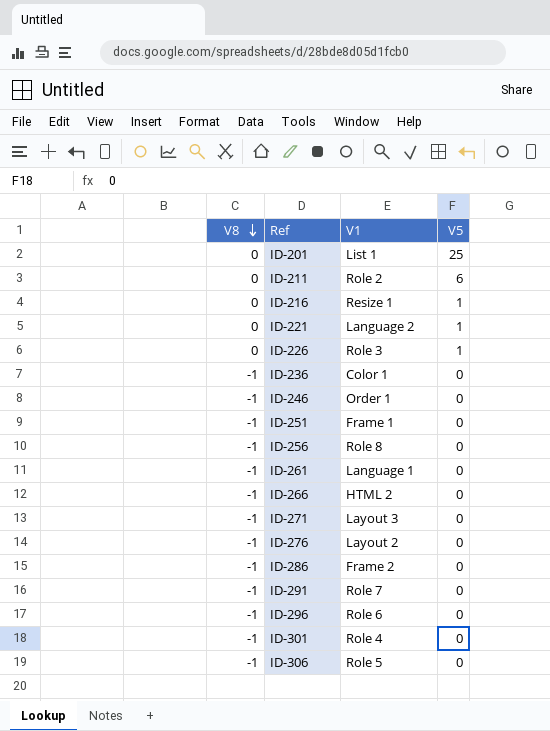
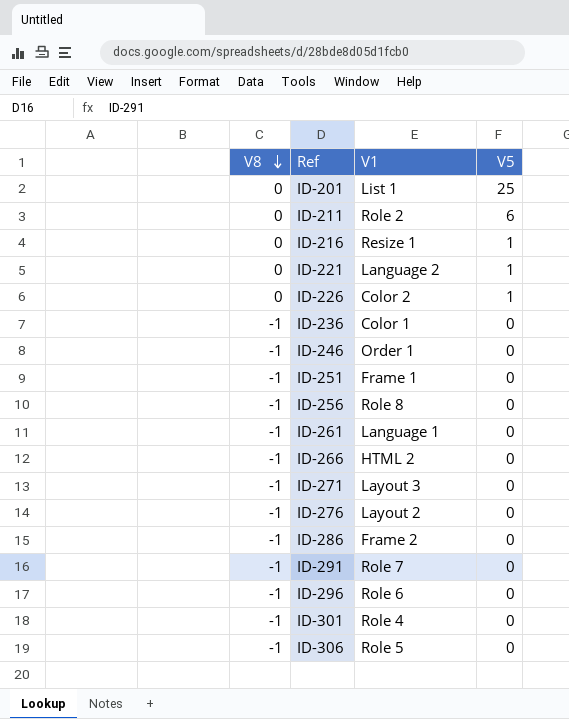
ID-226 | V1: Role 3 -> Color 2

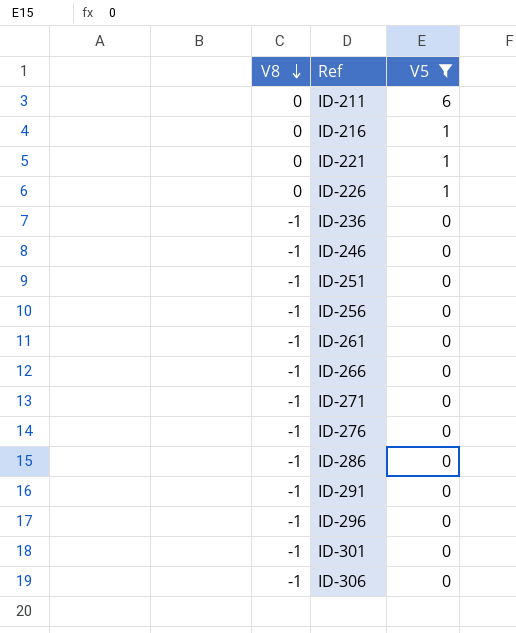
filter: none -> V5 != 25
column V1 | position: 3 -> none

